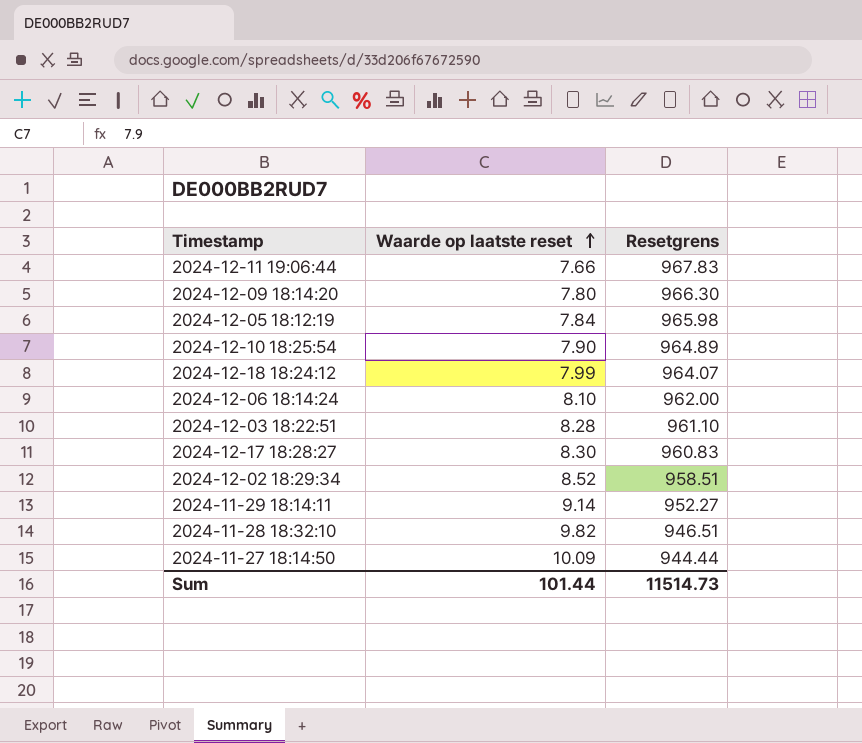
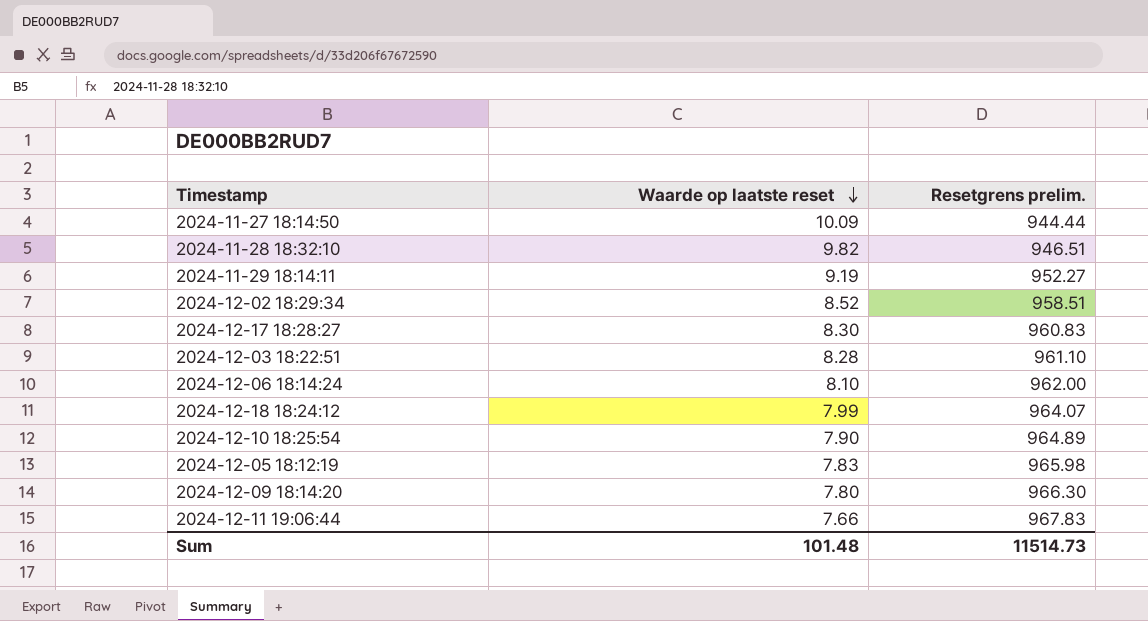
row order: Waarde op laatste reset ascending -> Waarde op laatste reset descending
column name: Resetgrens -> Resetgrens prelim.
2024-11-29 18:14:11 | Waarde op laatste reset: 9.14 -> 9.19
2024-12-05 18:12:19 | Waarde op laatste reset: 7.84 -> 7.83
Sum | Waarde op laatste reset: 101.44 -> 101.48

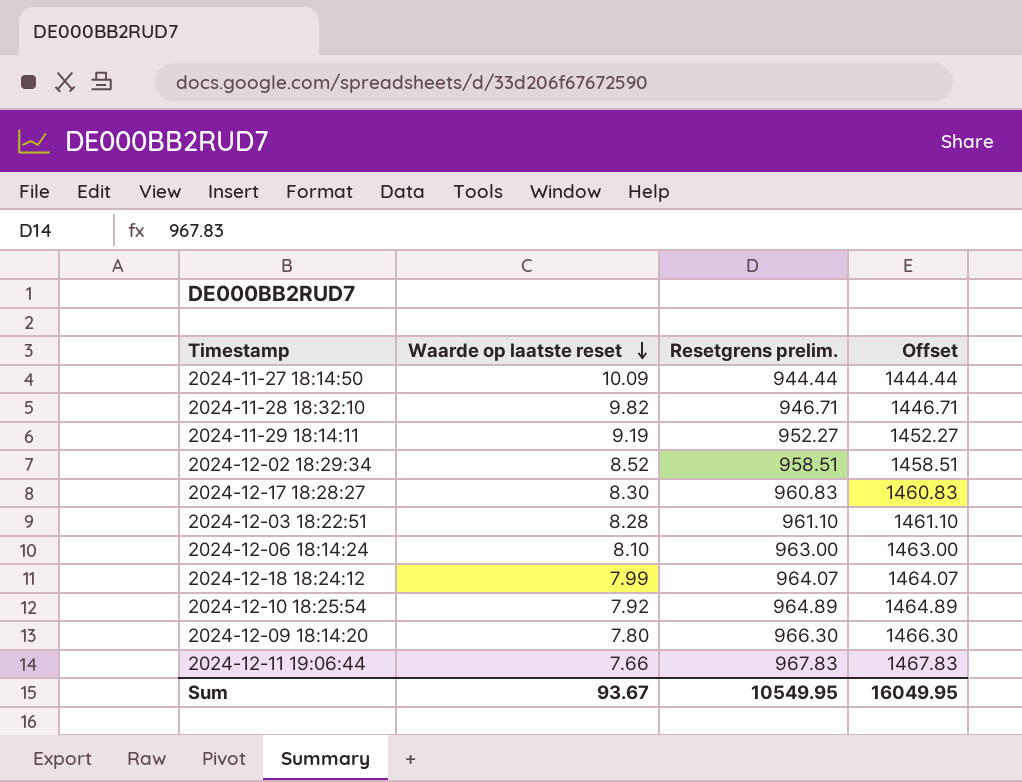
column Offset | formula: none -> [Resetgrens prelim.] + 500
row 2024-12-05 18:12:19: 7.83 | 965.98 -> none
2024-11-28 18:32:10 | Resetgrens prelim.: 946.51 -> 946.71
2024-12-06 18:14:24 | Resetgrens prelim.: 962.00 -> 963.00
2024-12-10 18:25:54 | Waarde op laatste reset: 7.90 -> 7.92
Sum | Waarde op laatste reset: 101.48 -> 93.67
Sum | Resetgrens prelim.: 11514.73 -> 10549.95

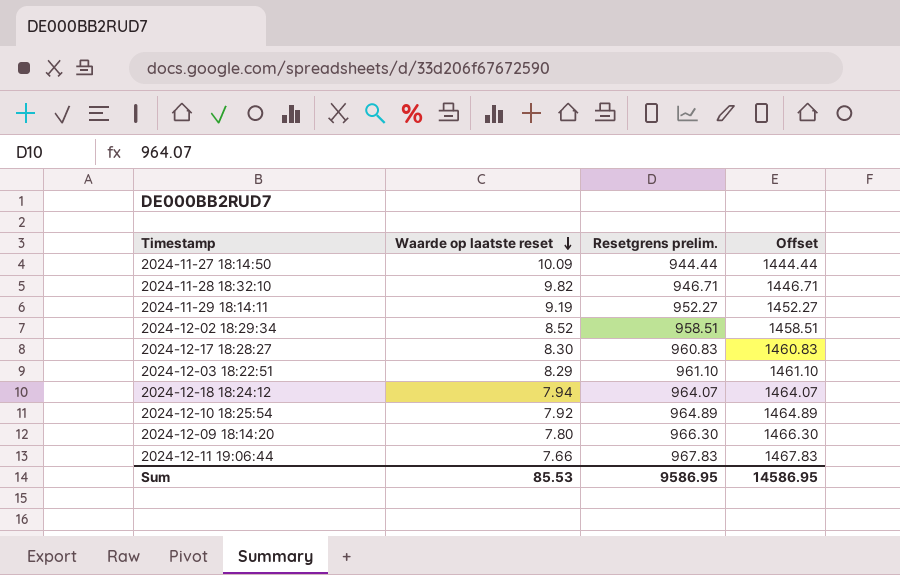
row 2024-12-06 18:14:24: 8.10 | 963.00 | 1463.00 -> none
2024-12-03 18:22:51 | Waarde op laatste reset: 8.28 -> 8.29
2024-12-18 18:24:12 | Waarde op laatste reset: 7.99 -> 7.94
Sum | Waarde op laatste reset: 93.67 -> 85.53
Sum | Resetgrens prelim.: 10549.95 -> 9586.95
Sum | Offset: 16049.95 -> 14586.95

